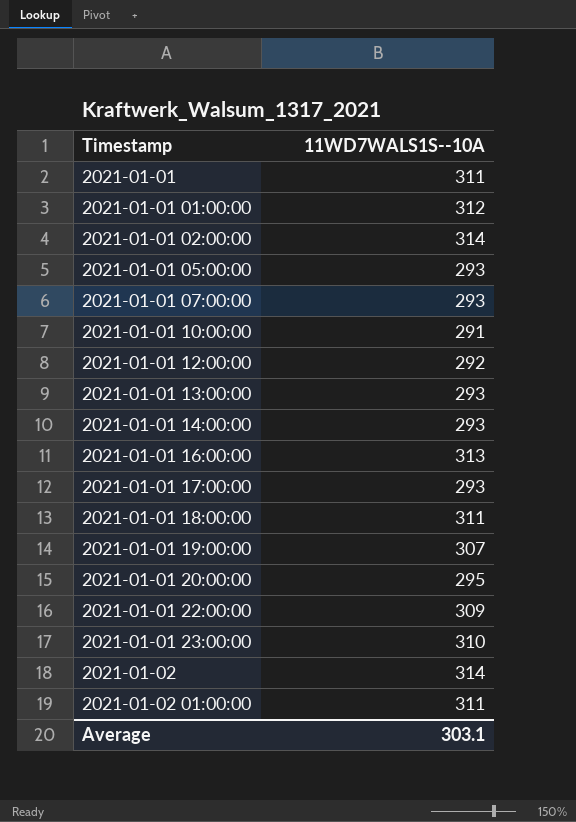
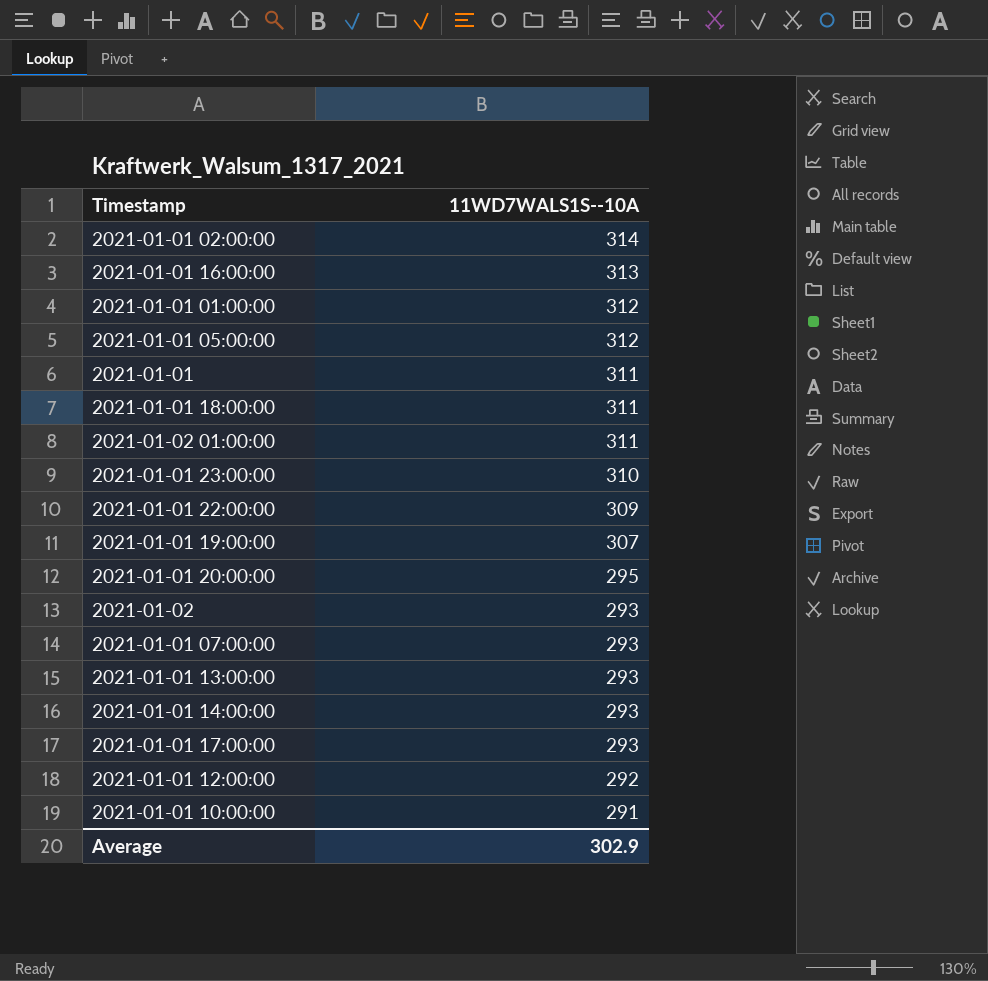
row order: Timestamp ascending -> 11WD7WALS1S--10A descending
2021-01-01 05:00:00 | 11WD7WALS1S--10A: 293 -> 312
2021-01-02 | 11WD7WALS1S--10A: 314 -> 293
Average | 11WD7WALS1S--10A: 303.1 -> 302.9

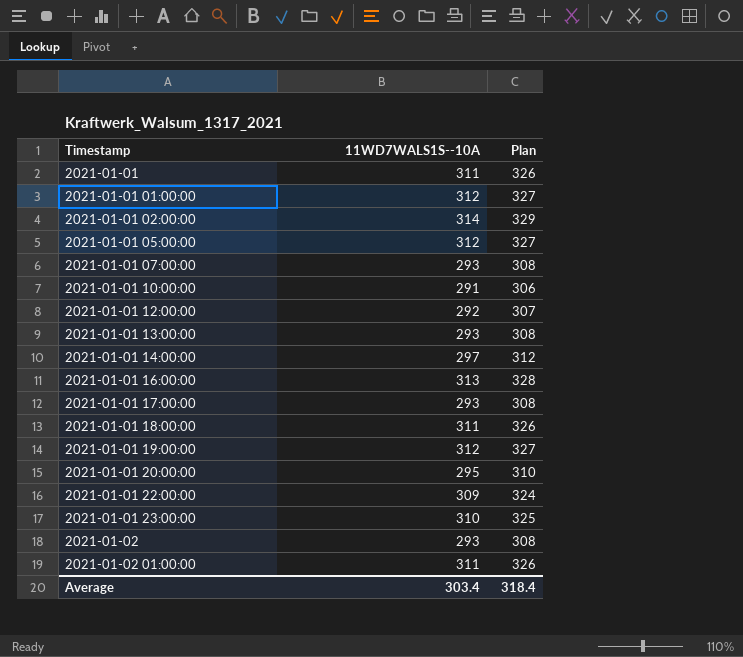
row order: 11WD7WALS1S--10A descending -> Timestamp ascending
column Plan | formula: none -> [11WD7WALS1S--10A] + 15
2021-01-01 14:00:00 | 11WD7WALS1S--10A: 293 -> 297
2021-01-01 19:00:00 | 11WD7WALS1S--10A: 307 -> 312
Average | 11WD7WALS1S--10A: 302.9 -> 303.4

